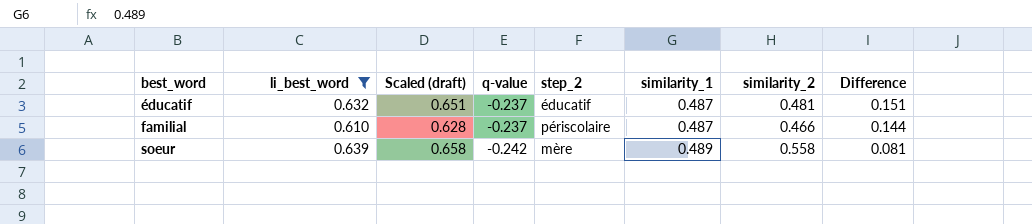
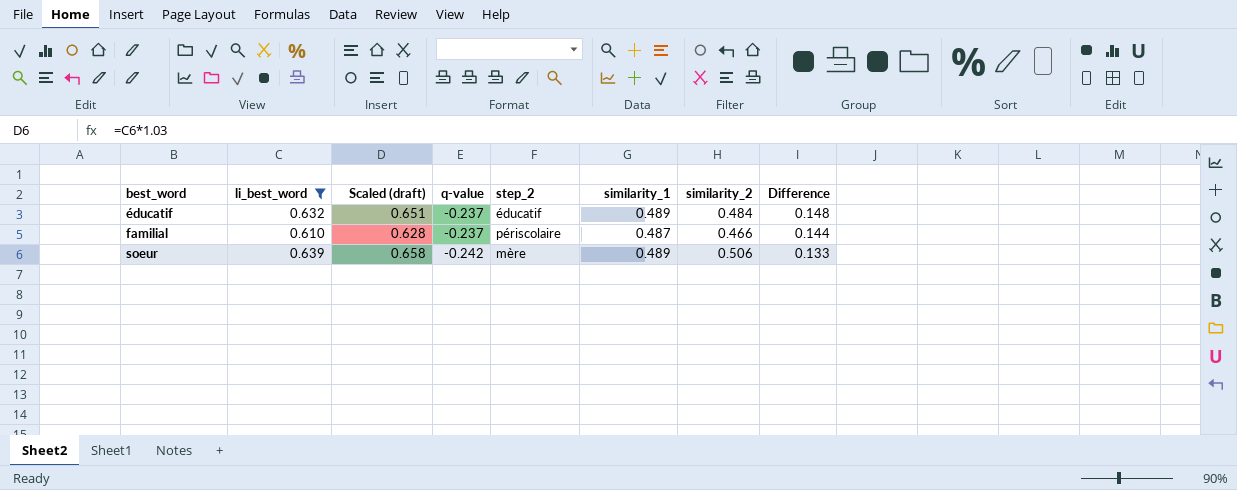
éducatif | similarity_1: 0.487 -> 0.489
éducatif | similarity_2: 0.481 -> 0.484
éducatif | Difference: 0.151 -> 0.148
soeur | similarity_2: 0.558 -> 0.506
soeur | Difference: 0.081 -> 0.133

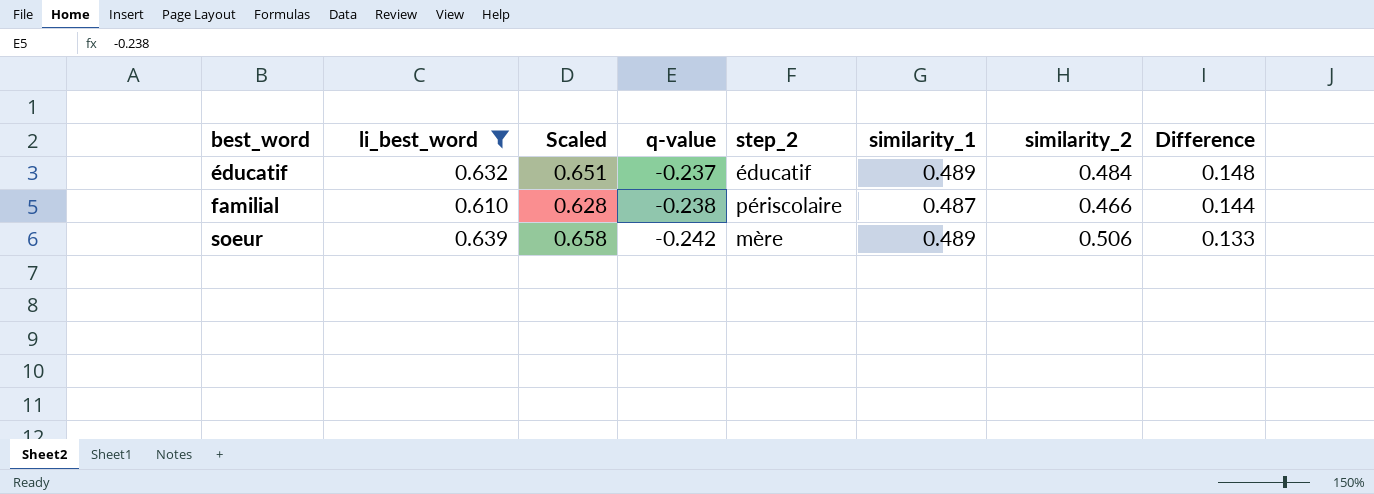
column name: Scaled (draft) -> Scaled
familial | q-value: -0.237 -> -0.238

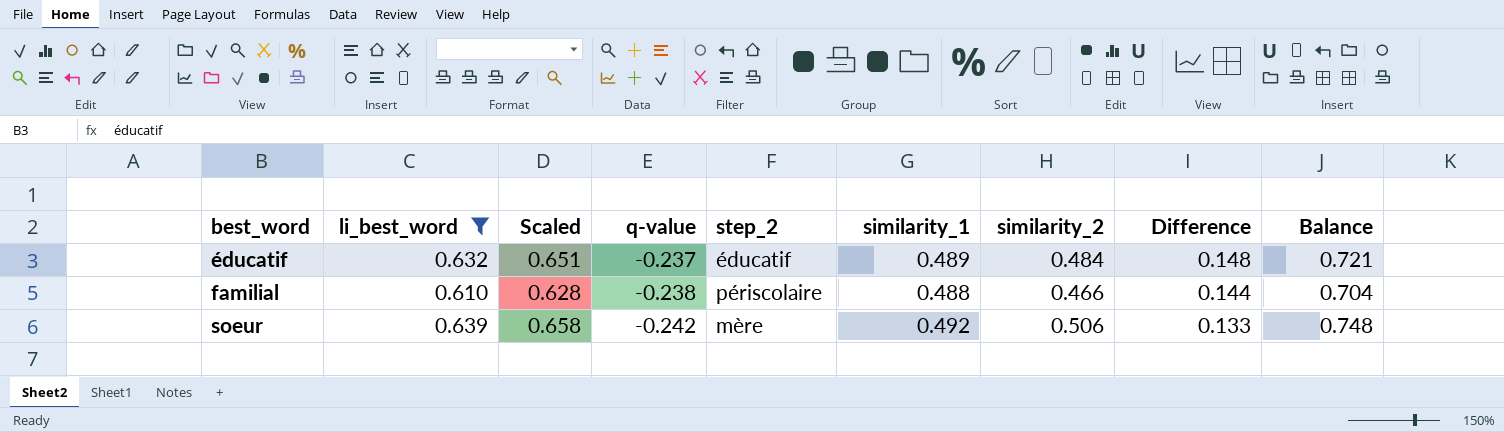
column Balance | formula: none -> [similarity_2] - [q-value]
familial | similarity_1: 0.487 -> 0.488
soeur | similarity_1: 0.489 -> 0.492

